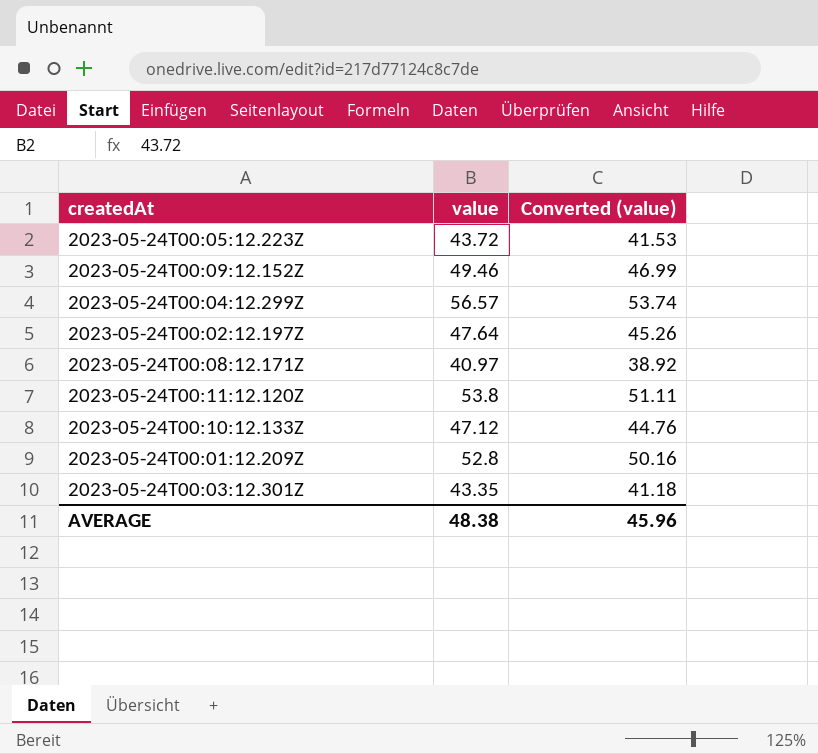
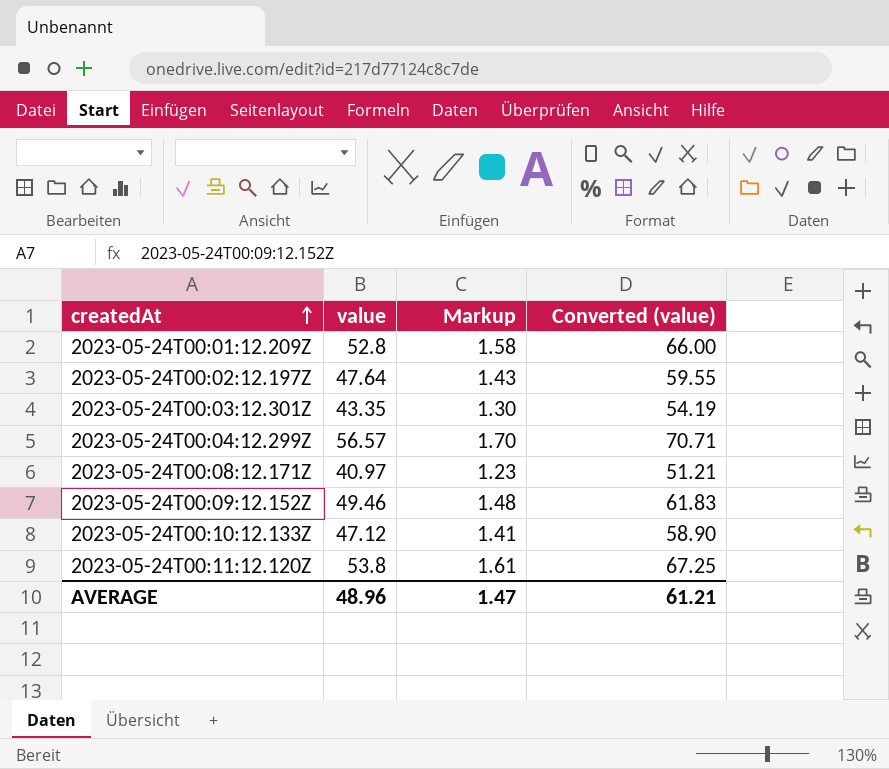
row order: none -> createdAt ascending
column Markup | formula: none -> [value] * 0.03
column Converted (value) | formula: [value] * 0.95 -> [value] * 1.25
row 2023-05-24T00:05:12.223Z: 43.72 | 41.53 -> none
AVERAGE | value: 48.38 -> 48.96
AVERAGE | Converted (value): 45.96 -> 61.21

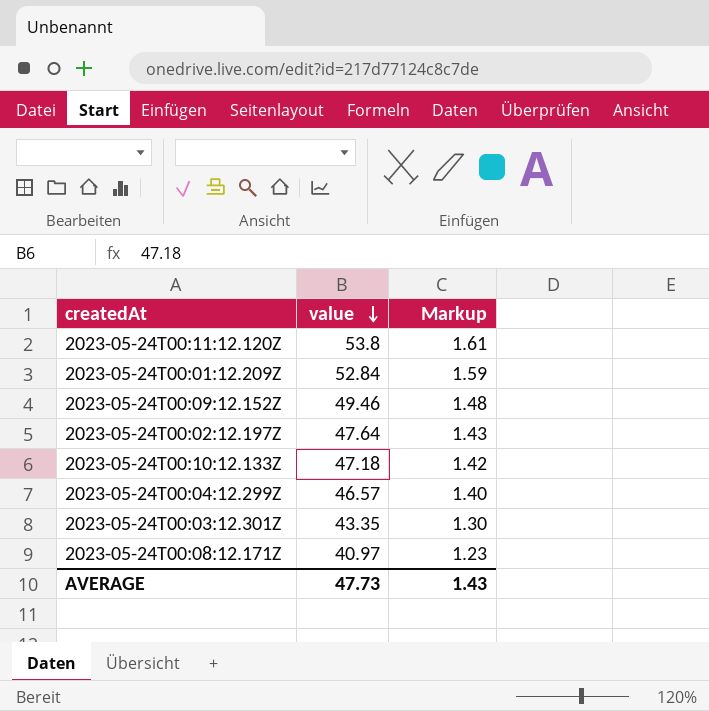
row order: createdAt ascending -> value descending
column Converted (value) | formula: [value] * 1.25 -> none
2023-05-24T00:01:12.209Z | value: 52.8 -> 52.84
2023-05-24T00:01:12.209Z | Markup: 1.58 -> 1.59
2023-05-24T00:10:12.133Z | value: 47.12 -> 47.18
2023-05-24T00:10:12.133Z | Markup: 1.41 -> 1.42
2023-05-24T00:04:12.299Z | value: 56.57 -> 46.57
2023-05-24T00:04:12.299Z | Markup: 1.70 -> 1.40
AVERAGE | value: 48.96 -> 47.73
AVERAGE | Markup: 1.47 -> 1.43

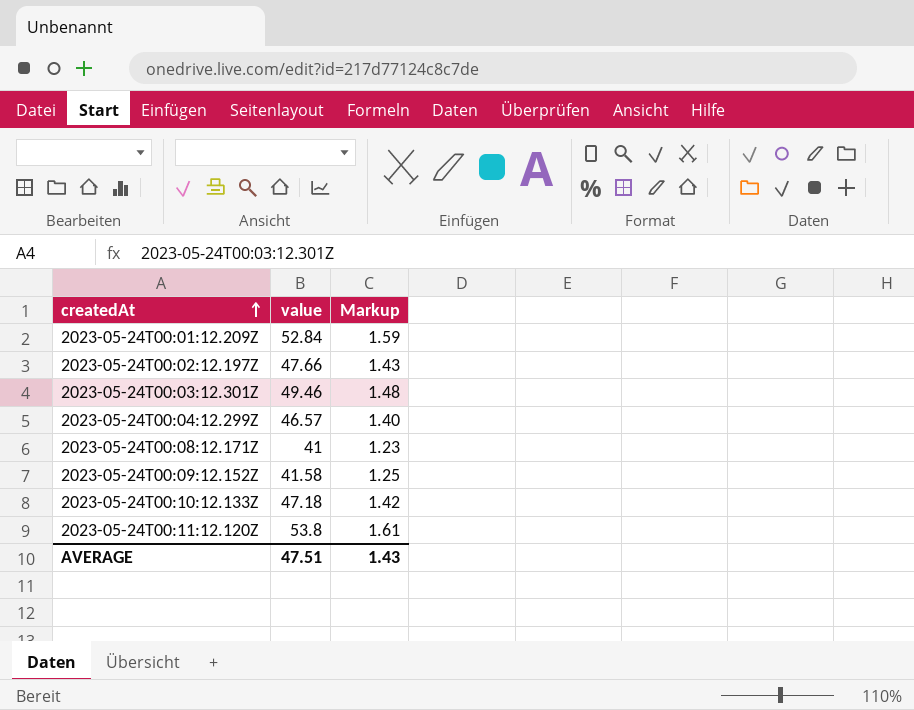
row order: value descending -> createdAt ascending
2023-05-24T00:02:12.197Z | value: 47.64 -> 47.66
2023-05-24T00:03:12.301Z | value: 43.35 -> 49.46
2023-05-24T00:03:12.301Z | Markup: 1.30 -> 1.48
2023-05-24T00:08:12.171Z | value: 40.97 -> 41
2023-05-24T00:09:12.152Z | value: 49.46 -> 41.58
2023-05-24T00:09:12.152Z | Markup: 1.48 -> 1.25
AVERAGE | value: 47.73 -> 47.51

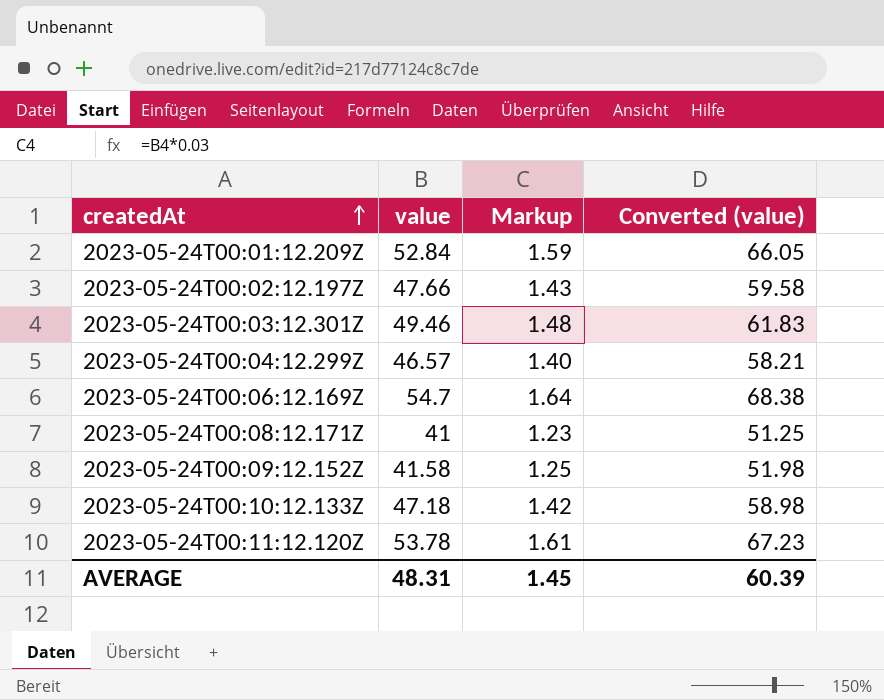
column Converted (value) | formula: none -> [value] * 1.25
row 2023-05-24T00:06:12.169Z: none -> 54.7 | 1.64 | 68.38
2023-05-24T00:11:12.120Z | value: 53.8 -> 53.78
AVERAGE | value: 47.51 -> 48.31
AVERAGE | Markup: 1.43 -> 1.45

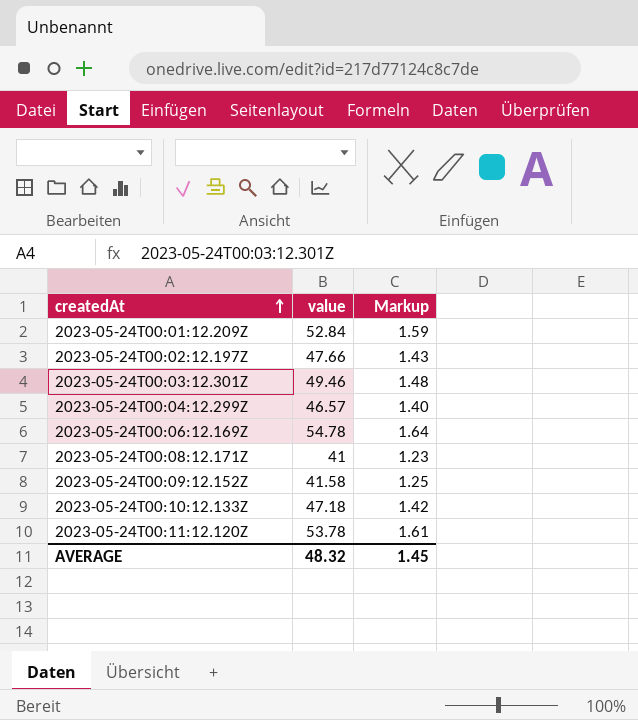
column Converted (value) | formula: [value] * 1.25 -> none
2023-05-24T00:06:12.169Z | value: 54.7 -> 54.78
AVERAGE | value: 48.31 -> 48.32

